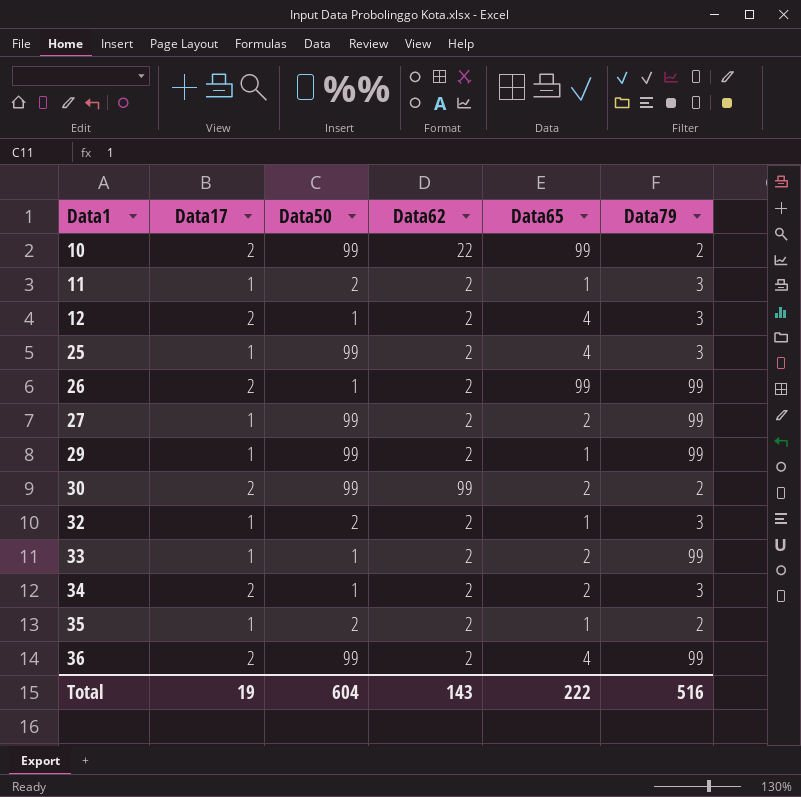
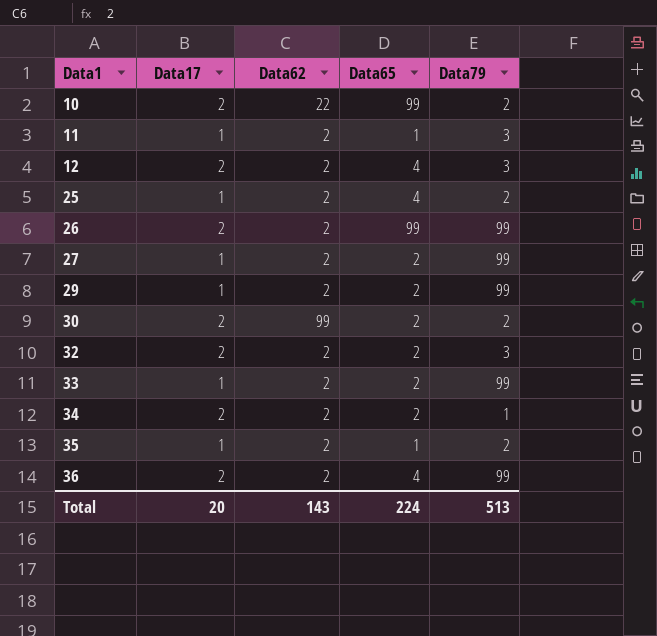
column Data50 | position: 3 -> none
25 | Data79: 3 -> 2
29 | Data65: 1 -> 2
32 | Data17: 1 -> 2
32 | Data65: 1 -> 2
34 | Data79: 3 -> 1
Total | Data17: 19 -> 20
Total | Data65: 222 -> 224
Total | Data79: 516 -> 513

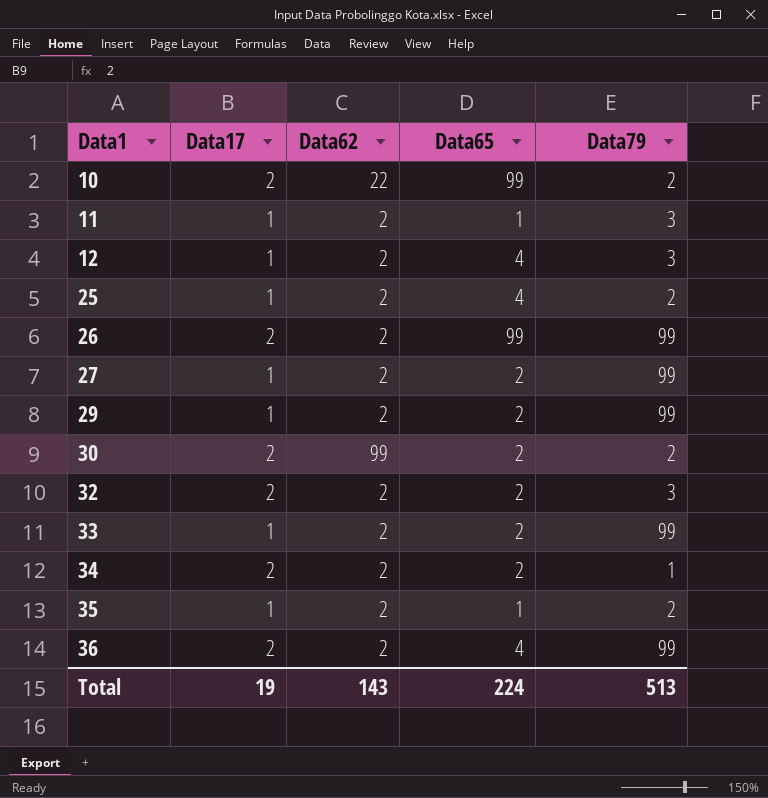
12 | Data17: 2 -> 1
Total | Data17: 20 -> 19

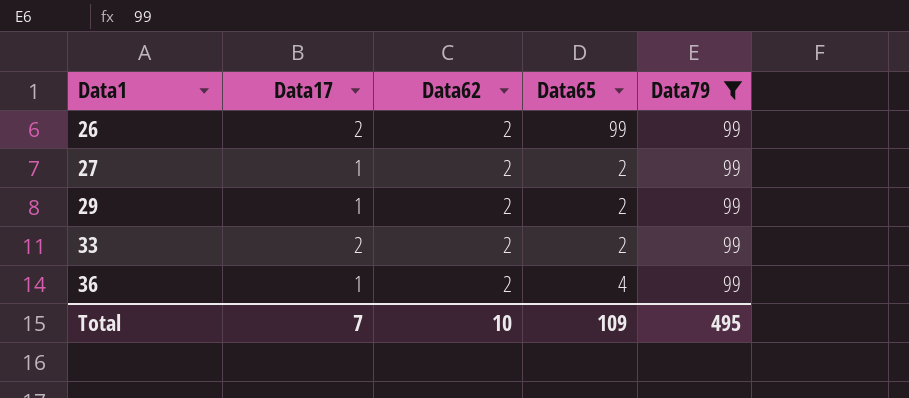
filter: none -> Data79 = 99
33 | Data17: 1 -> 2
36 | Data17: 2 -> 1
Total | Data17: 19 -> 7
Total | Data62: 143 -> 10
Total | Data65: 224 -> 109
Total | Data79: 513 -> 495

